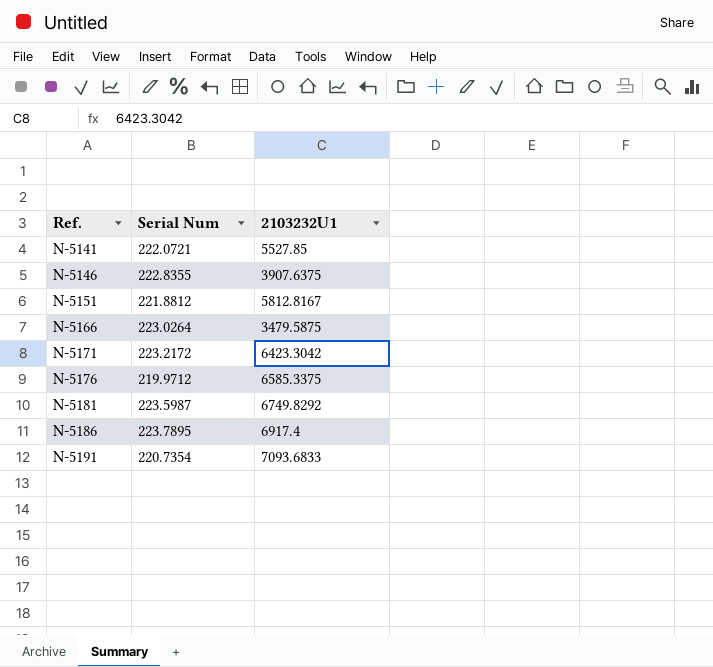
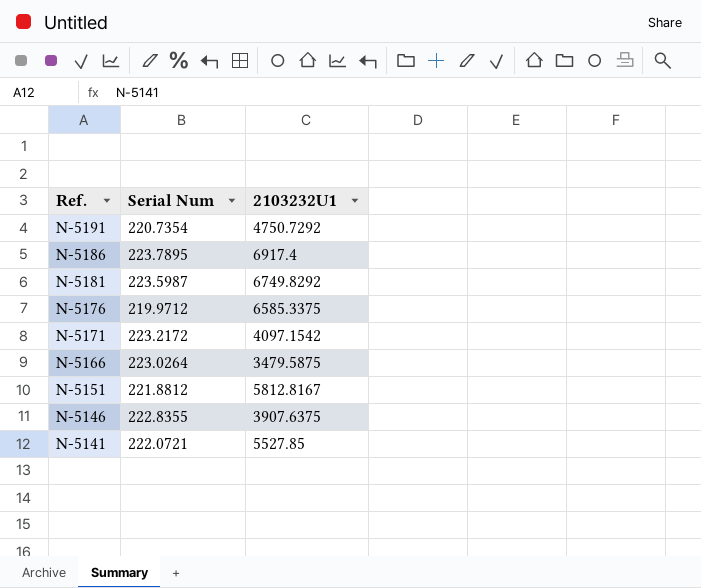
row order: Ref. ascending -> Ref. descending
N-5191 | 2103232U1: 7093.6833 -> 4750.7292
N-5171 | 2103232U1: 6423.3042 -> 4097.1542

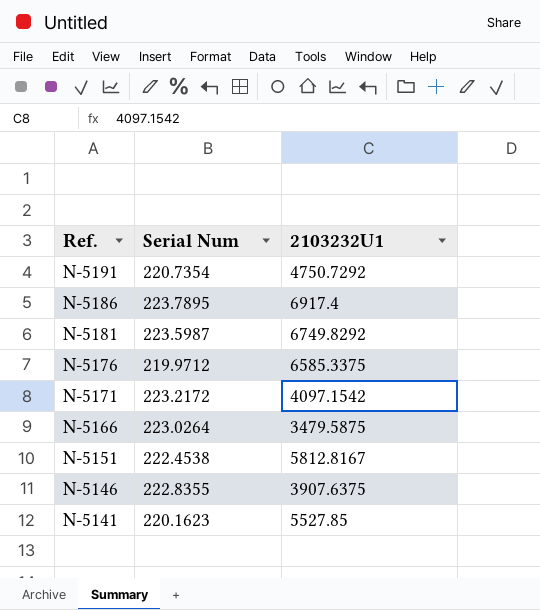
N-5151 | Serial Num: 221.8812 -> 222.4538
N-5141 | Serial Num: 222.0721 -> 220.1623

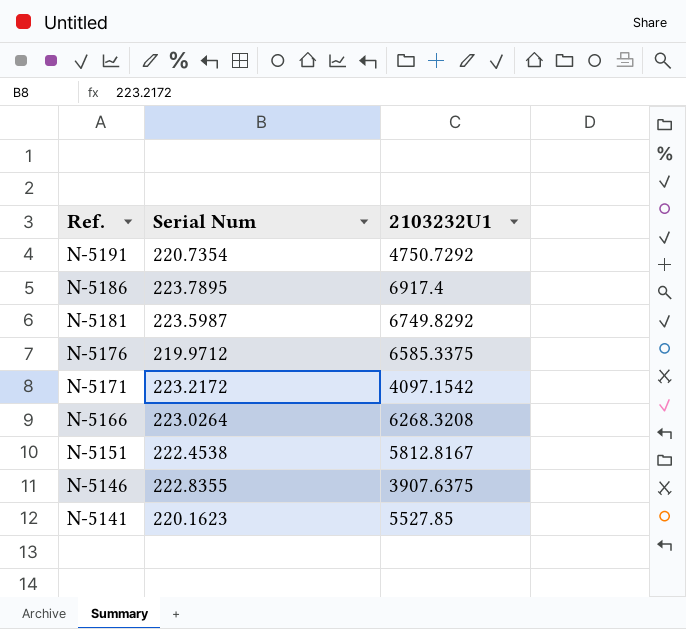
N-5166 | 2103232U1: 3479.5875 -> 6268.3208

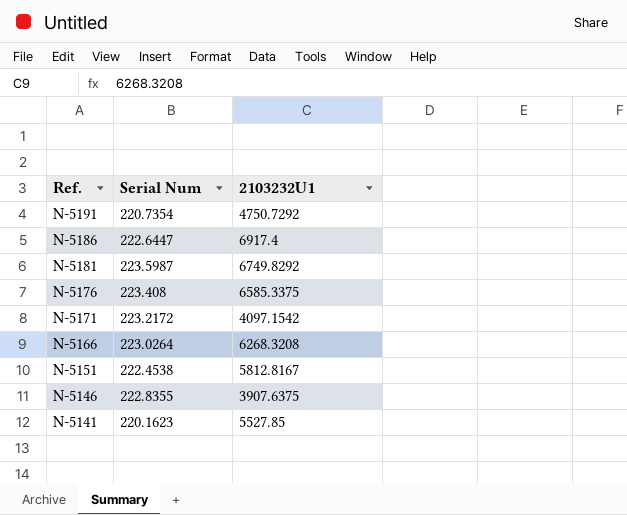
N-5186 | Serial Num: 223.7895 -> 222.6447
N-5176 | Serial Num: 219.9712 -> 223.408

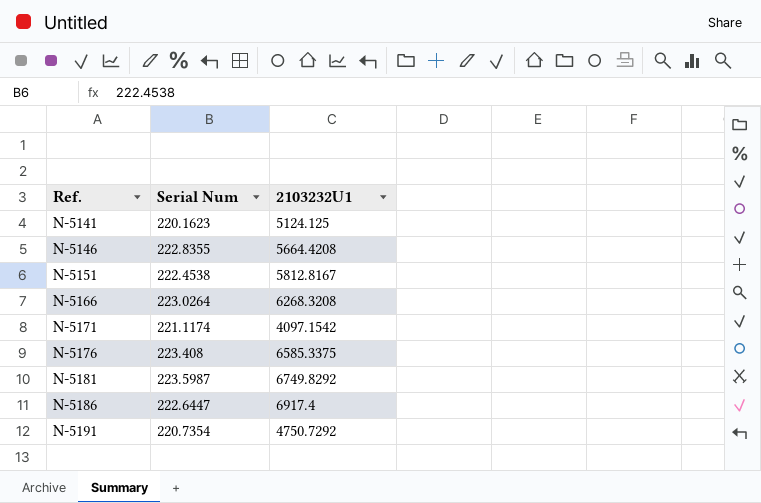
row order: Ref. descending -> Ref. ascending
N-5141 | 2103232U1: 5527.85 -> 5124.125
N-5146 | 2103232U1: 3907.6375 -> 5664.4208
N-5171 | Serial Num: 223.2172 -> 221.1174

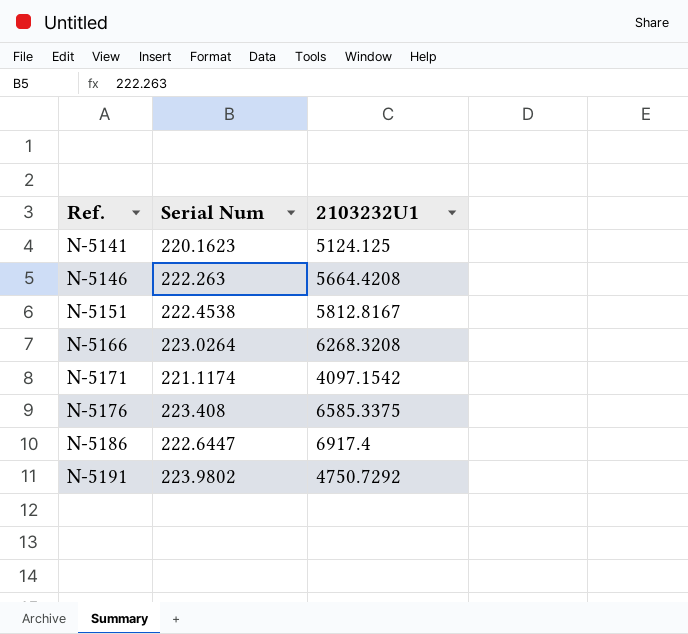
row N-5181: 223.5987 | 6749.8292 -> none
N-5146 | Serial Num: 222.8355 -> 222.263
N-5191 | Serial Num: 220.7354 -> 223.9802

